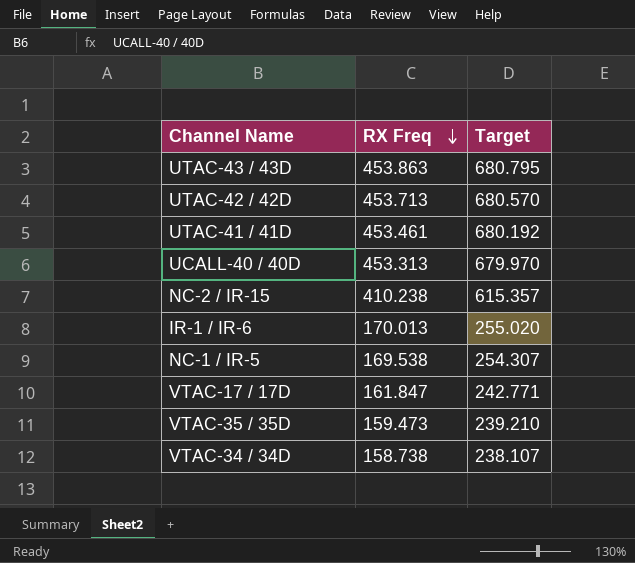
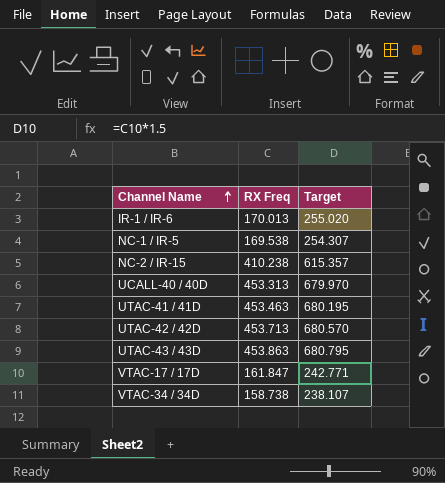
row order: RX Freq descending -> Channel Name ascending
row VTAC-35 / 35D: 159.473 | 239.210 -> none
UTAC-41 / 41D | RX Freq: 453.461 -> 453.463
UTAC-41 / 41D | Target: 680.192 -> 680.195

